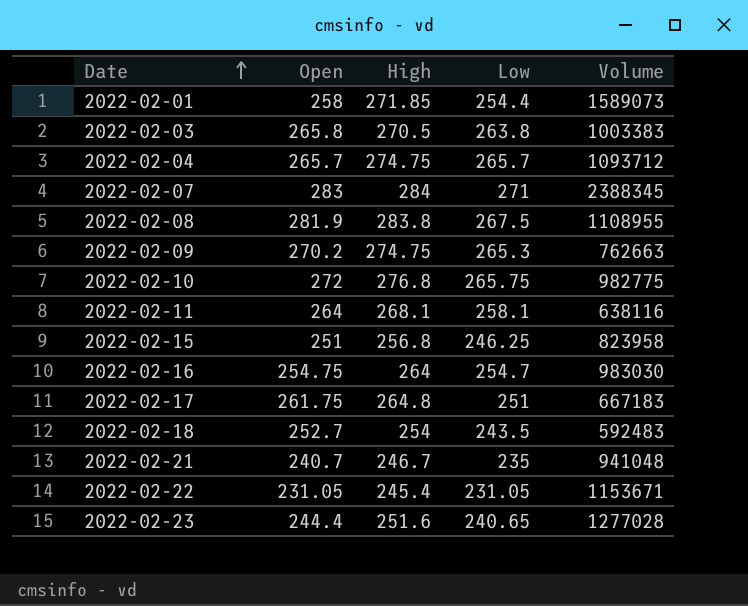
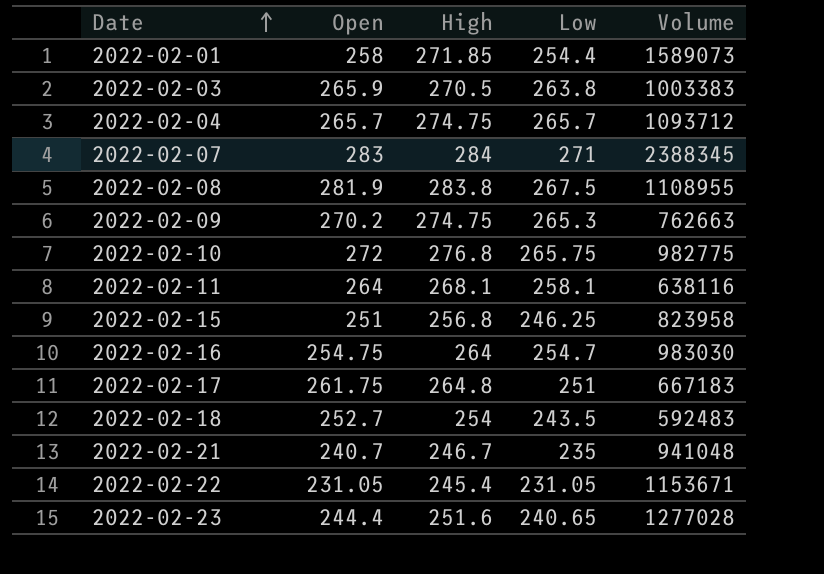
2022-02-03 | Open: 265.8 -> 265.9

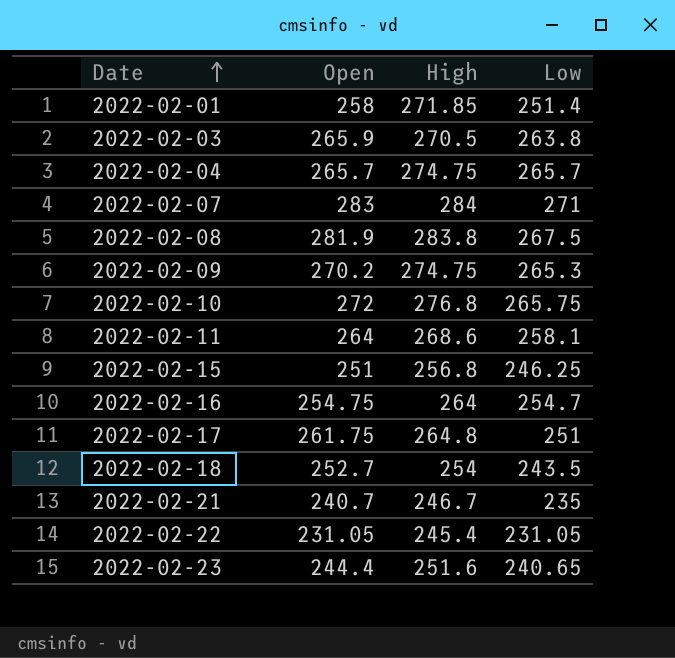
column Volume | position: 5 -> none
2022-02-01 | Low: 254.4 -> 251.4
2022-02-11 | High: 268.1 -> 268.6

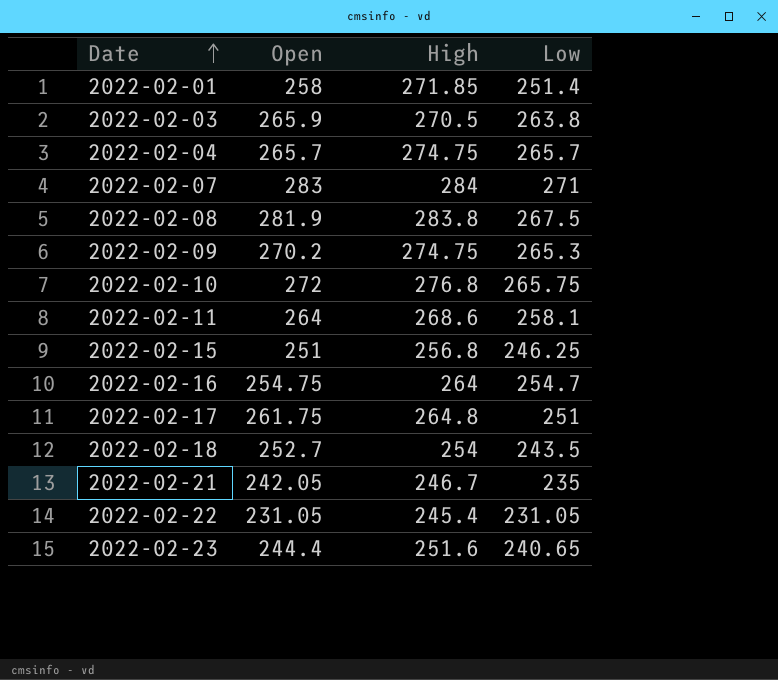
2022-02-21 | Open: 240.7 -> 242.05

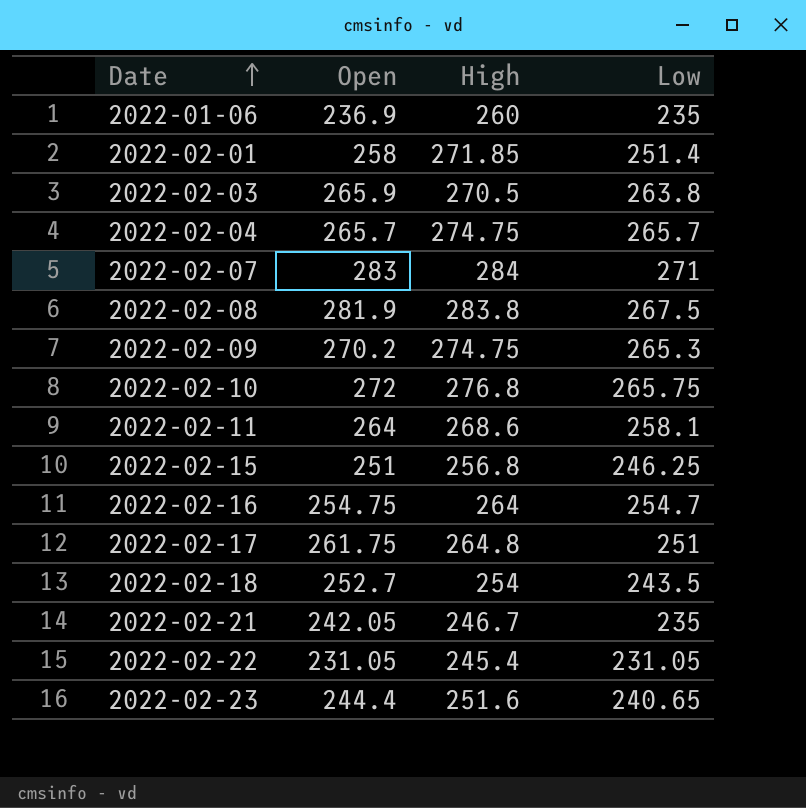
row 2022-01-06: none -> 236.9 | 260 | 235

